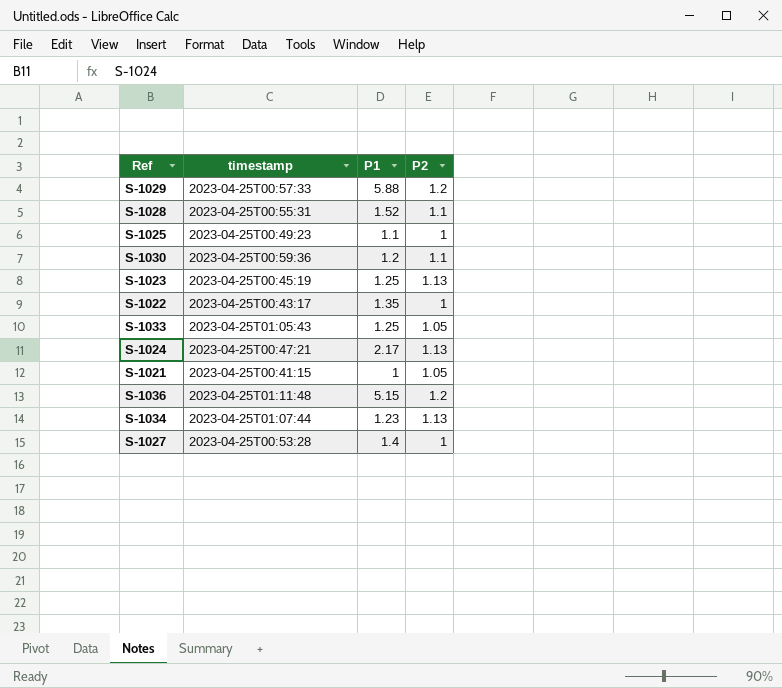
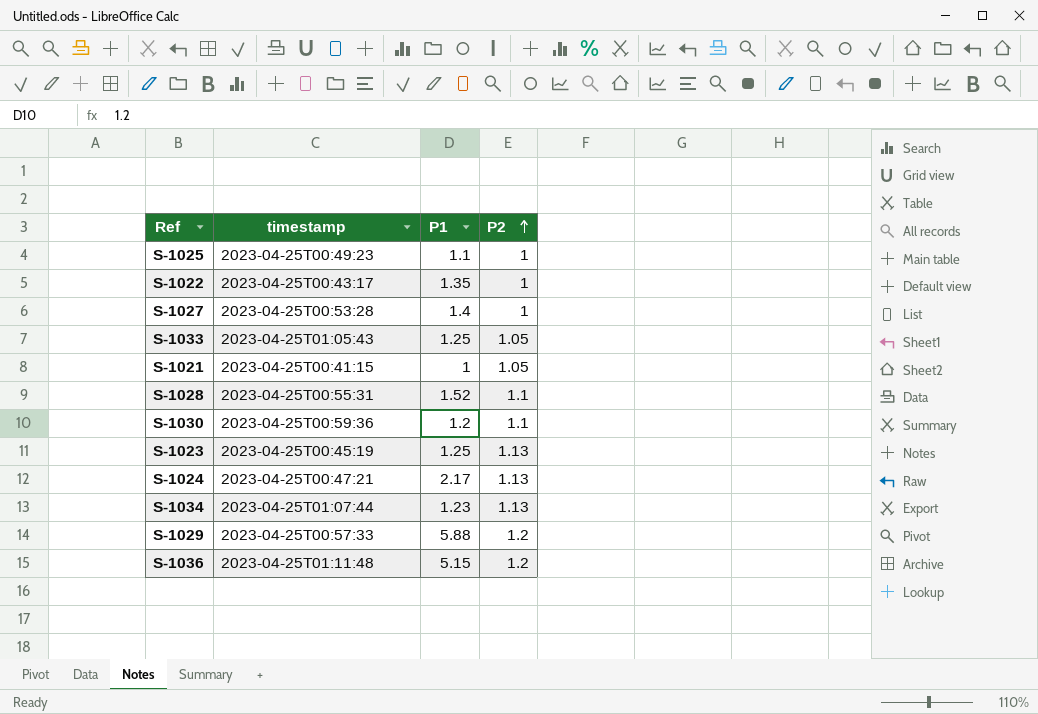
row order: none -> P2 ascending

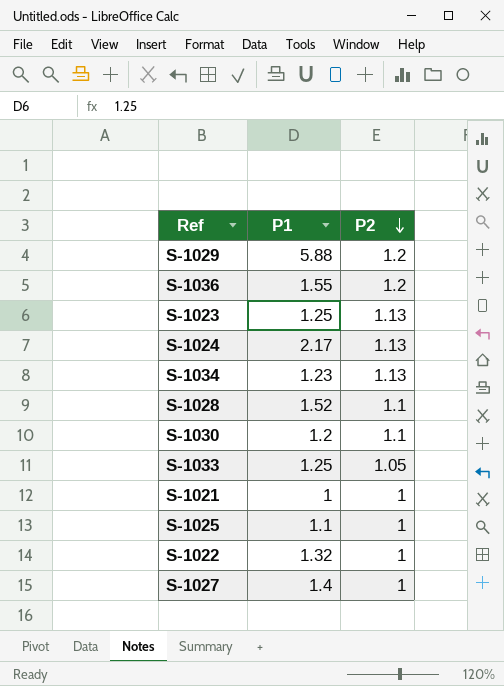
row order: P2 ascending -> P2 descending
column timestamp | position: 2 -> none
S-1036 | P1: 5.15 -> 1.55
S-1021 | P2: 1.05 -> 1
S-1022 | P1: 1.35 -> 1.32

